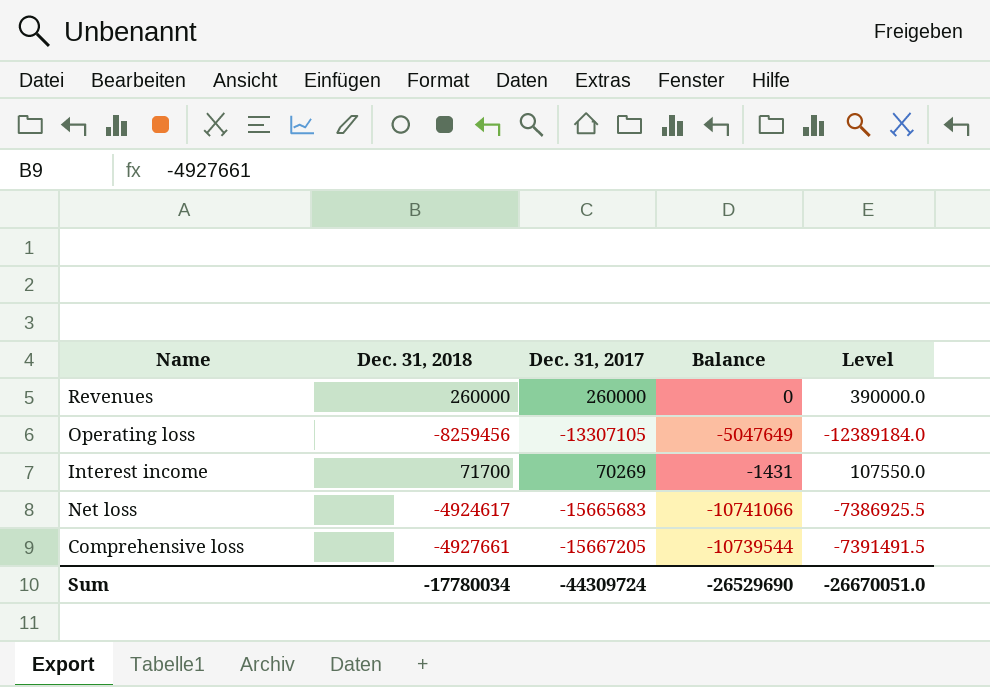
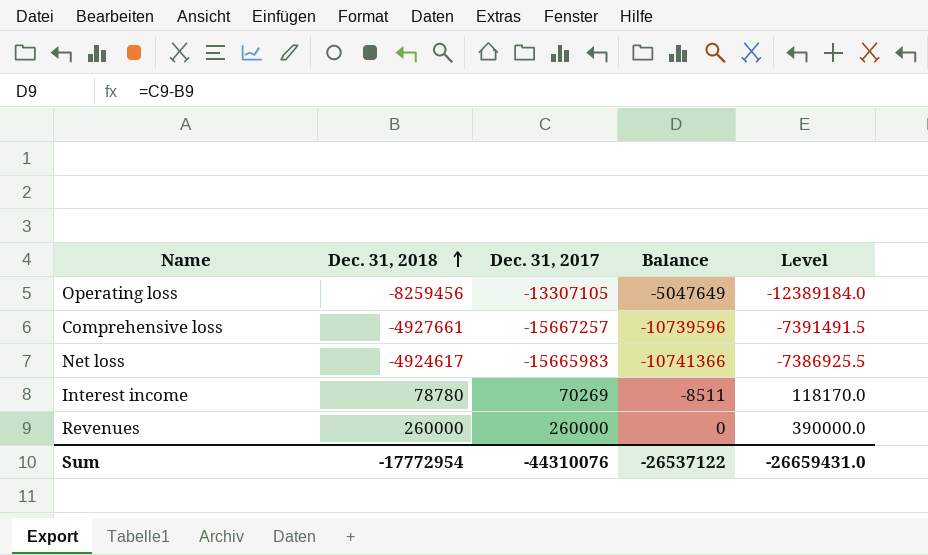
row order: none -> Dec. 31, 2018 ascending
Comprehensive loss | Dec. 31, 2017: -15667205 -> -15667257
Comprehensive loss | Balance: -10739544 -> -10739596
Net loss | Dec. 31, 2017: -15665683 -> -15665983
Net loss | Balance: -10741066 -> -10741366
Interest income | Dec. 31, 2018: 71700 -> 78780
Interest income | Balance: -1431 -> -8511
Interest income | Level: 107550.0 -> 118170.0
Sum | Dec. 31, 2018: -17780034 -> -17772954
Sum | Dec. 31, 2017: -44309724 -> -44310076
Sum | Balance: -26529690 -> -26537122
Sum | Level: -26670051.0 -> -26659431.0

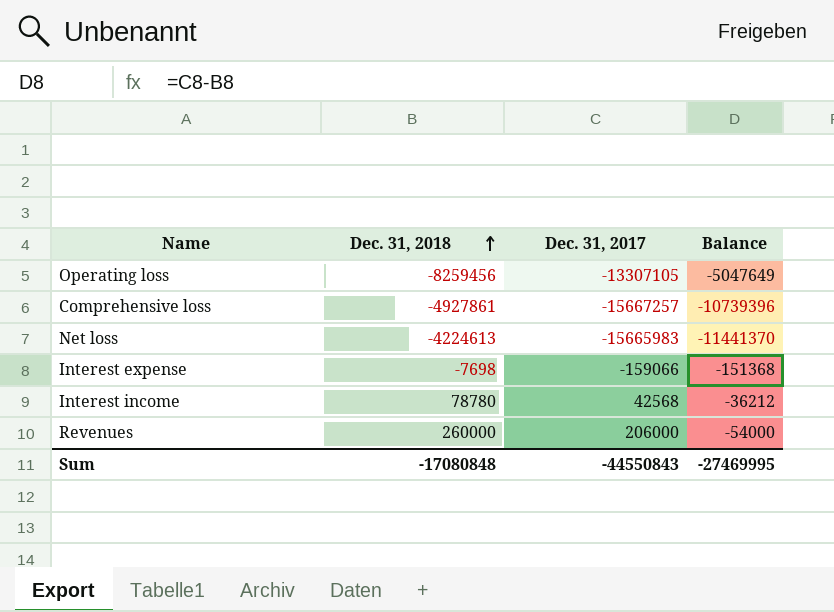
column Level | formula: [Dec. 31, 2018] * 1.5 -> none
Comprehensive loss | Dec. 31, 2018: -4927661 -> -4927861
Comprehensive loss | Balance: -10739596 -> -10739396
Net loss | Dec. 31, 2018: -4924617 -> -4224613
Net loss | Balance: -10741366 -> -11441370
row Interest expense: none -> -7698 | -159066 | -151368
Interest income | Dec. 31, 2017: 70269 -> 42568
Interest income | Balance: -8511 -> -36212
Revenues | Dec. 31, 2017: 260000 -> 206000
Revenues | Balance: 0 -> -54000
Sum | Dec. 31, 2018: -17772954 -> -17080848
Sum | Dec. 31, 2017: -44310076 -> -44550843
Sum | Balance: -26537122 -> -27469995

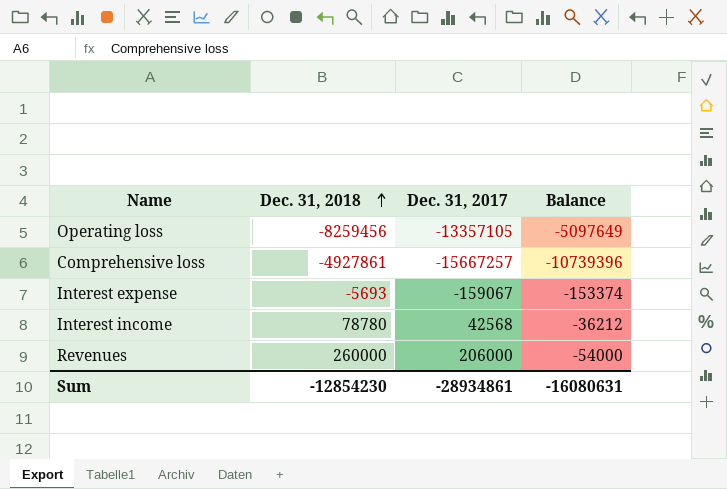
row Net loss: -4224613 | -15665983 | -11441370 -> none
Operating loss | Dec. 31, 2017: -13307105 -> -13357105
Operating loss | Balance: -5047649 -> -5097649
Interest expense | Dec. 31, 2018: -7698 -> -5693
Interest expense | Dec. 31, 2017: -159066 -> -159067
Interest expense | Balance: -151368 -> -153374
Sum | Dec. 31, 2018: -17080848 -> -12854230
Sum | Dec. 31, 2017: -44550843 -> -28934861
Sum | Balance: -27469995 -> -16080631

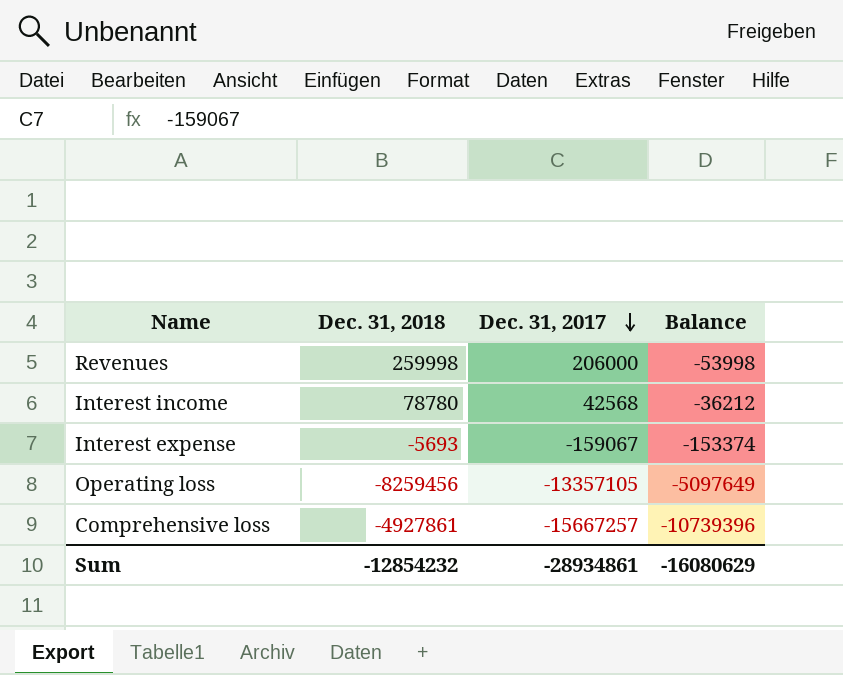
row order: Dec. 31, 2018 ascending -> Dec. 31, 2017 descending
Revenues | Dec. 31, 2018: 260000 -> 259998
Revenues | Balance: -54000 -> -53998
Sum | Dec. 31, 2018: -12854230 -> -12854232
Sum | Balance: -16080631 -> -16080629

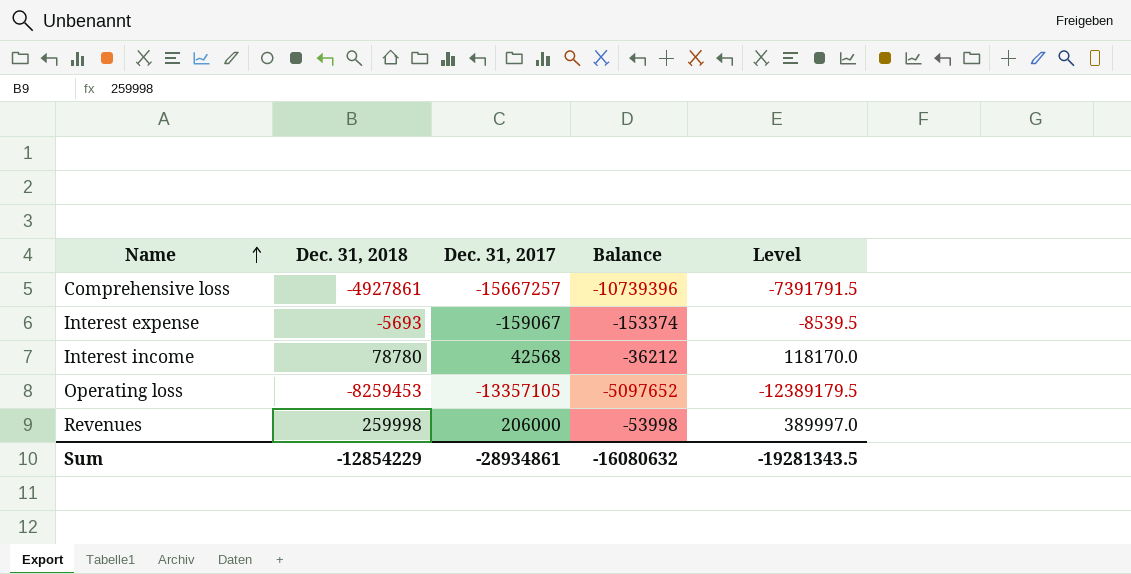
row order: Dec. 31, 2017 descending -> Name ascending
column Level | formula: none -> [Dec. 31, 2018] * 1.5
Operating loss | Dec. 31, 2018: -8259456 -> -8259453
Operating loss | Balance: -5097649 -> -5097652
Sum | Dec. 31, 2018: -12854232 -> -12854229
Sum | Balance: -16080629 -> -16080632

